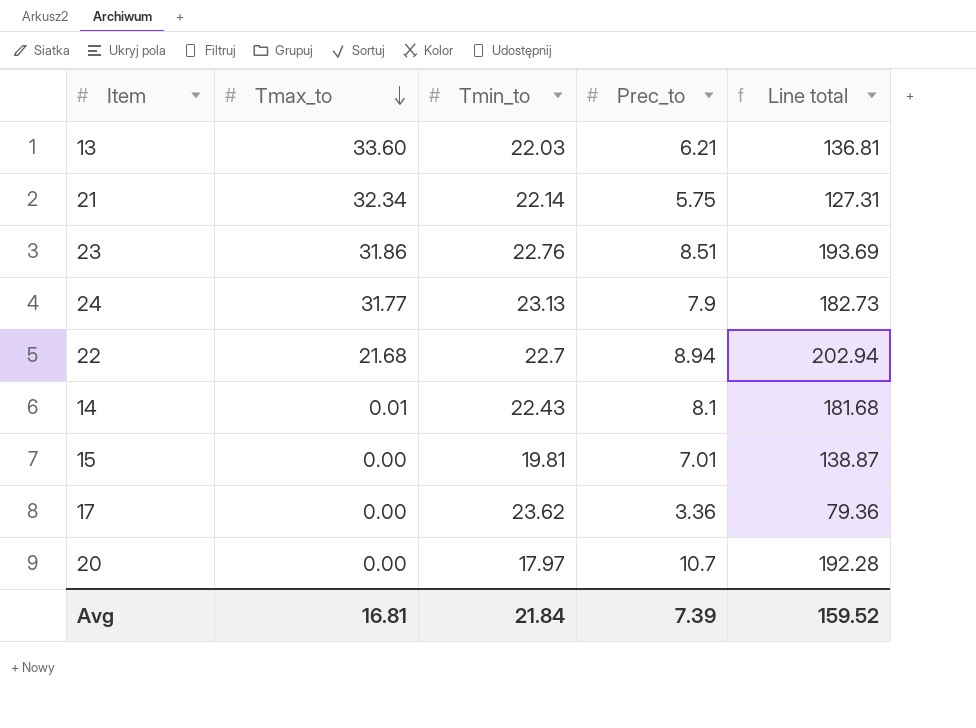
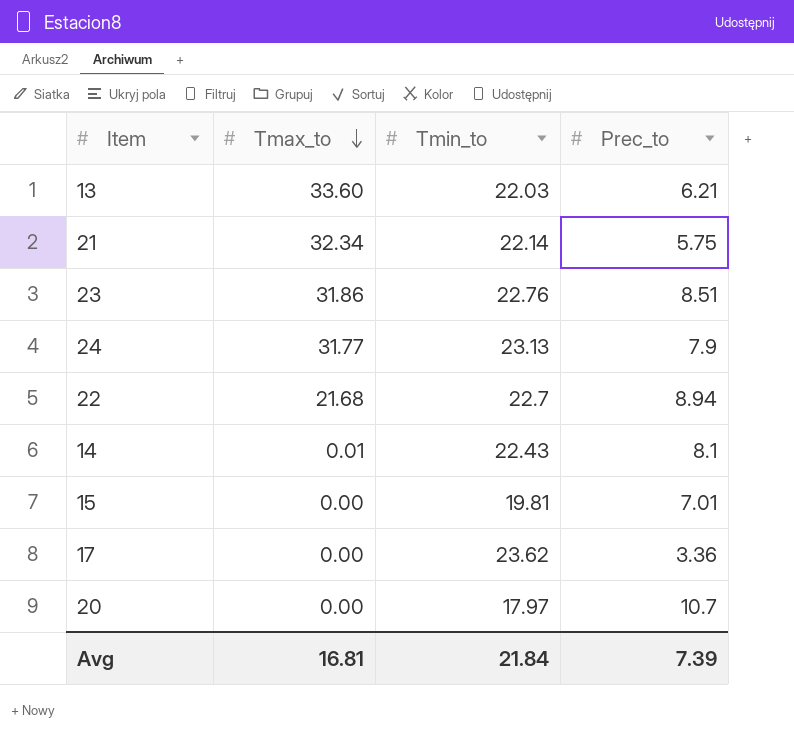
column Line total | formula: [Tmin_to] * [Prec_to] -> none

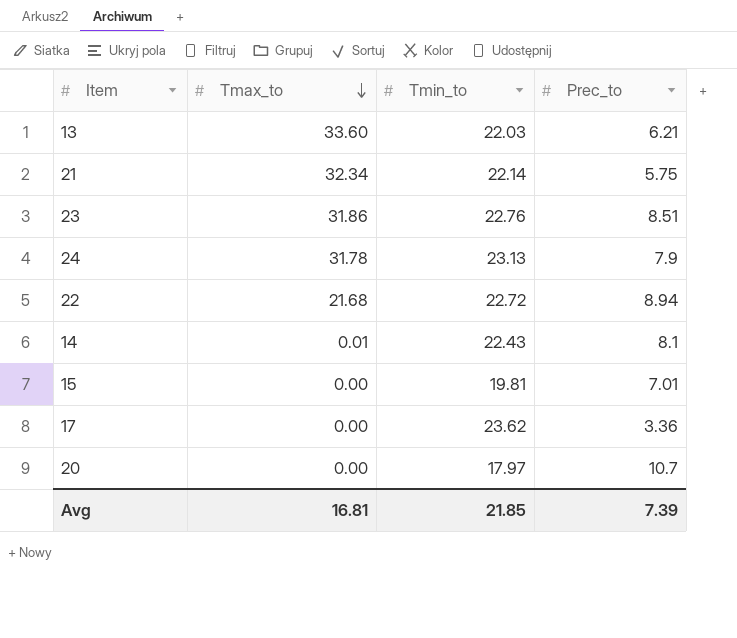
24 | Tmax_to: 31.77 -> 31.78
22 | Tmin_to: 22.7 -> 22.72
Avg | Tmin_to: 21.84 -> 21.85

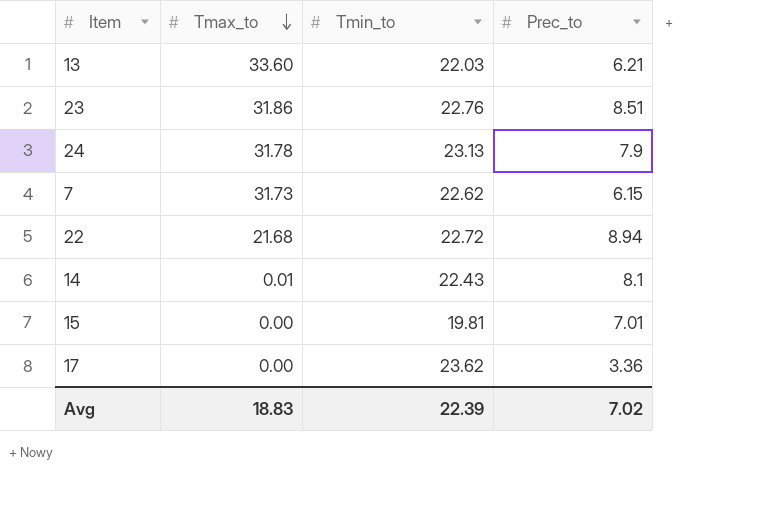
row 21: 32.34 | 22.14 | 5.75 -> none
row 20: 0.00 | 17.97 | 10.7 -> none
row 7: none -> 31.73 | 22.62 | 6.15
Avg | Tmax_to: 16.81 -> 18.83
Avg | Tmin_to: 21.85 -> 22.39
Avg | Prec_to: 7.39 -> 7.02

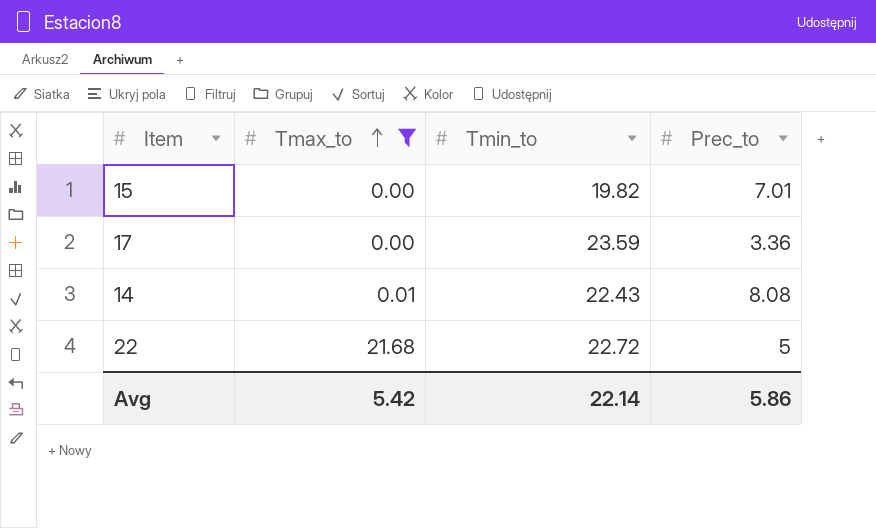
filter: none -> Tmax_to <= 21.68
row order: Tmax_to descending -> Tmax_to ascending
15 | Tmin_to: 19.81 -> 19.82
17 | Tmin_to: 23.62 -> 23.59
14 | Prec_to: 8.1 -> 8.08
22 | Prec_to: 8.94 -> 5
Avg | Tmax_to: 18.83 -> 5.42
Avg | Tmin_to: 22.39 -> 22.14
Avg | Prec_to: 7.02 -> 5.86

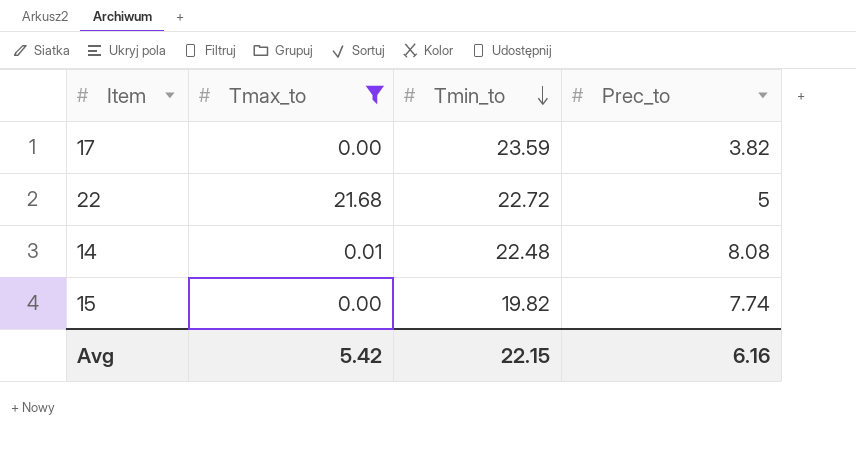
row order: Tmax_to ascending -> Tmin_to descending
17 | Prec_to: 3.36 -> 3.82
14 | Tmin_to: 22.43 -> 22.48
15 | Prec_to: 7.01 -> 7.74
Avg | Tmin_to: 22.14 -> 22.15
Avg | Prec_to: 5.86 -> 6.16

